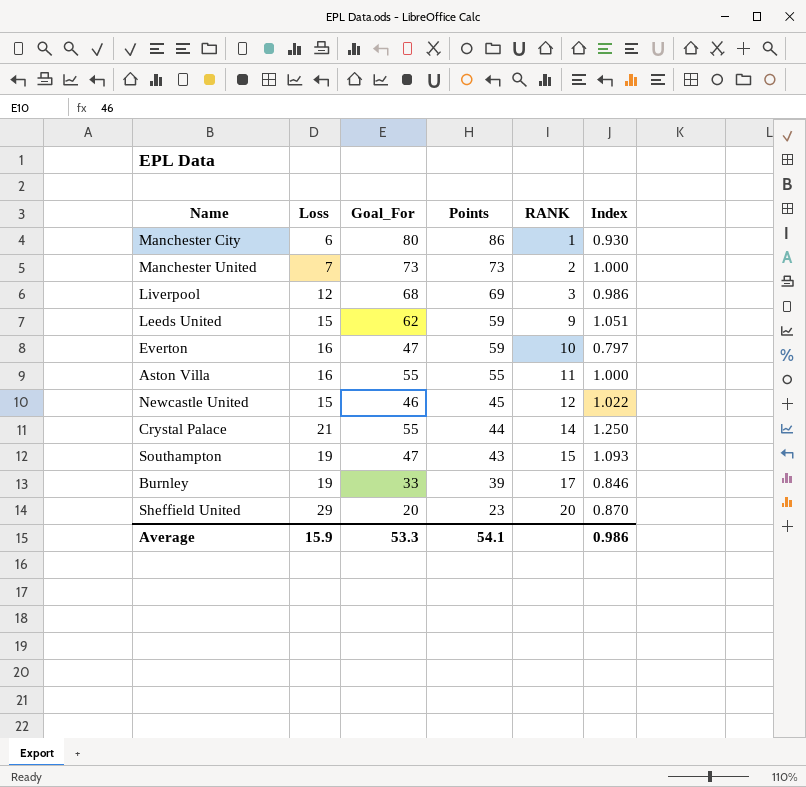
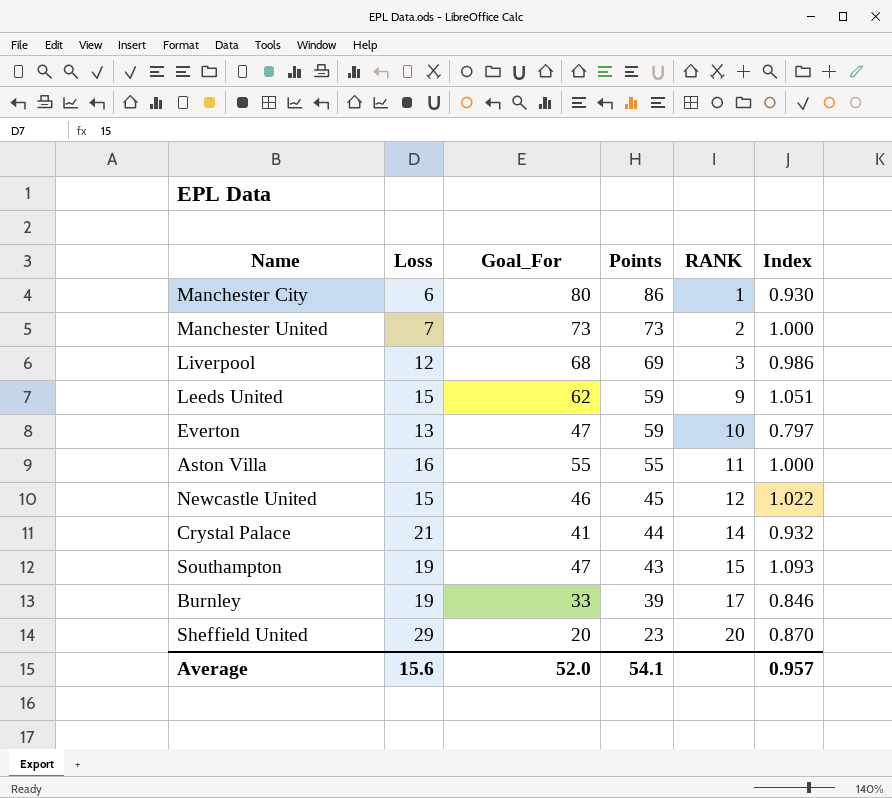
Everton | Loss: 16 -> 13
Crystal Palace | Goal_For: 55 -> 41
Crystal Palace | Index: 1.250 -> 0.932
Average | Loss: 15.9 -> 15.6
Average | Goal_For: 53.3 -> 52.0
Average | Index: 0.986 -> 0.957

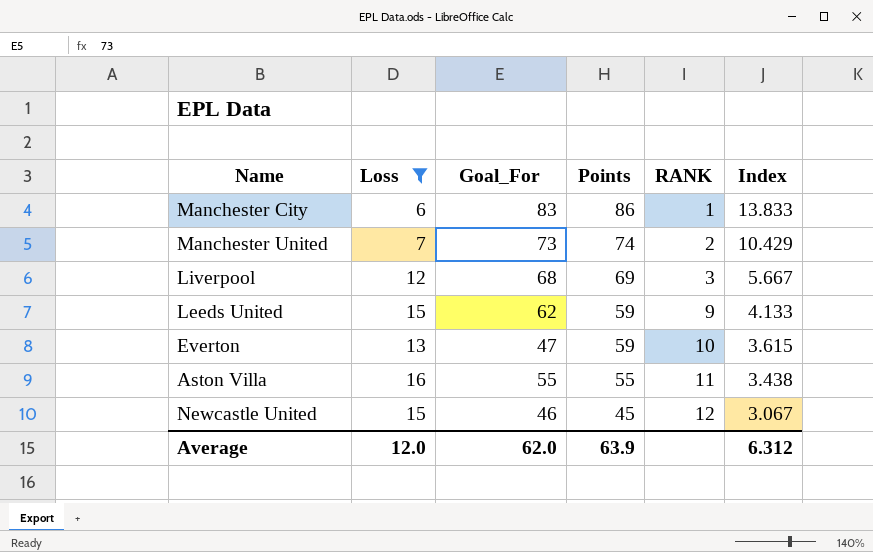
filter: none -> Loss <= 16
column Index | formula: [Goal_For] / [Points] -> [Goal_For] / [Loss]
Manchester City | Goal_For: 80 -> 83
Manchester United | Points: 73 -> 74
Average | Loss: 15.6 -> 12.0
Average | Goal_For: 52.0 -> 62.0
Average | Points: 54.1 -> 63.9
Average | Index: 0.957 -> 6.312

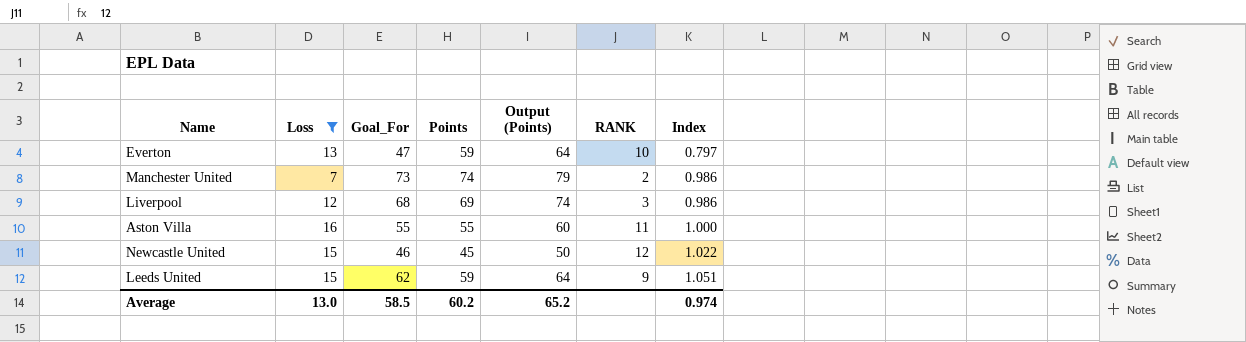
row order: Points descending -> Index ascending
column Output (Points) | formula: none -> [Points] + 5
column Index | formula: [Goal_For] / [Loss] -> [Goal_For] / [Points]
row Manchester City: 6 | 83 | 86 | 1 | 13.833 -> none
Average | Loss: 12.0 -> 13.0
Average | Goal_For: 62.0 -> 58.5
Average | Points: 63.9 -> 60.2
Average | Index: 6.312 -> 0.974

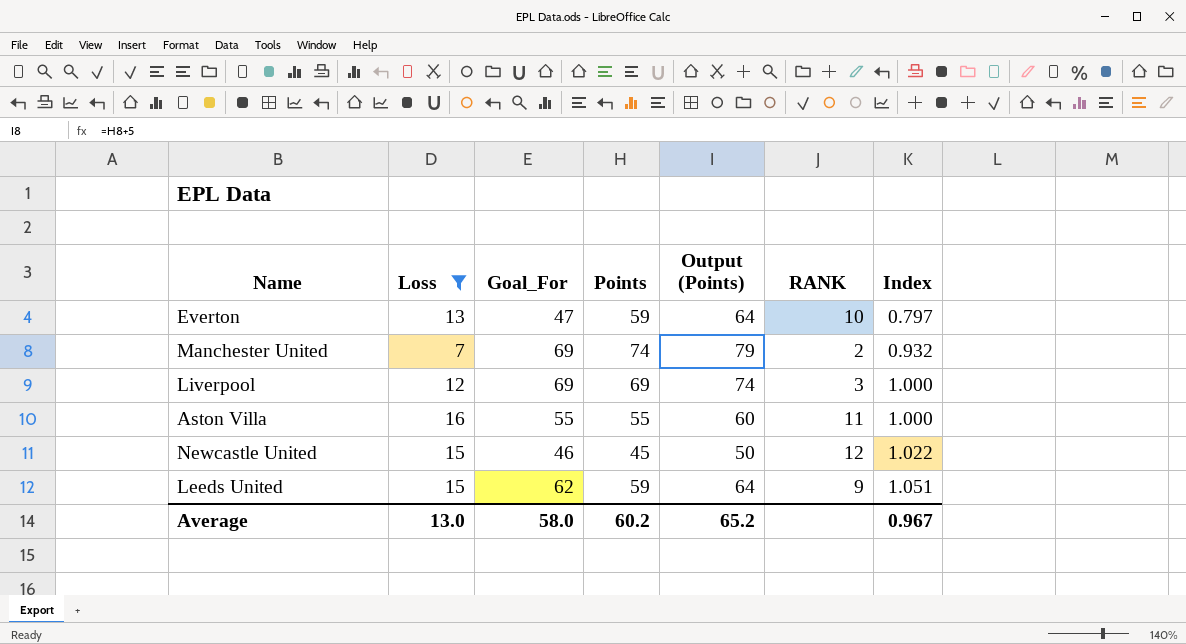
Manchester United | Goal_For: 73 -> 69
Manchester United | Index: 0.986 -> 0.932
Liverpool | Goal_For: 68 -> 69
Liverpool | Index: 0.986 -> 1.000
Average | Goal_For: 58.5 -> 58.0
Average | Index: 0.974 -> 0.967

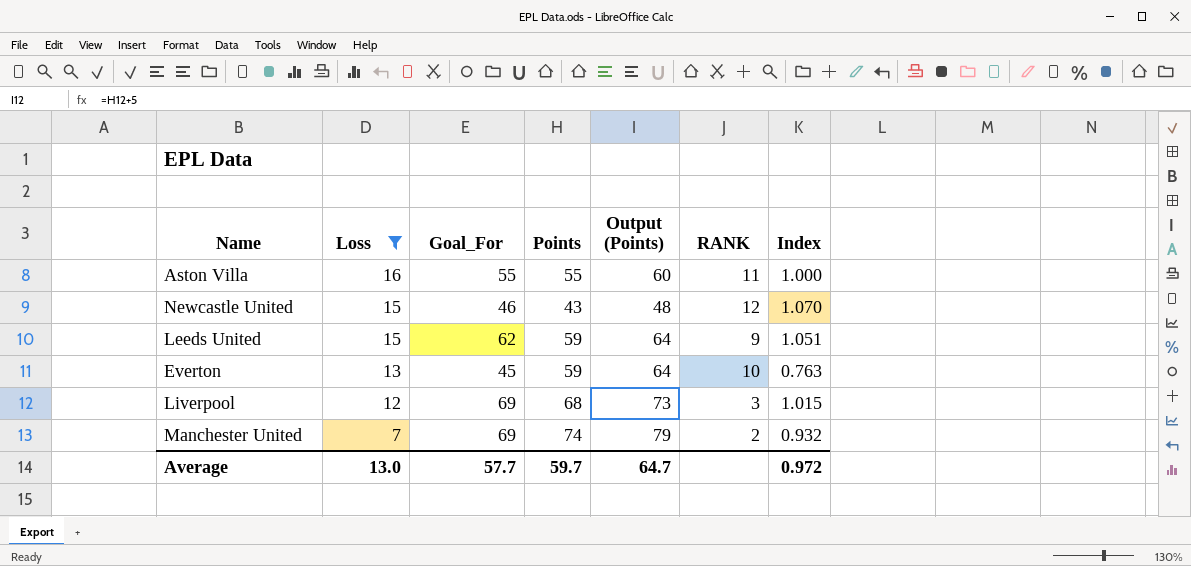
row order: Index ascending -> Loss descending
Newcastle United | Points: 45 -> 43
Newcastle United | Output (Points): 50 -> 48
Newcastle United | Index: 1.022 -> 1.070
Everton | Goal_For: 47 -> 45
Everton | Index: 0.797 -> 0.763
Liverpool | Points: 69 -> 68
Liverpool | Output (Points): 74 -> 73
Liverpool | Index: 1.000 -> 1.015
Average | Goal_For: 58.0 -> 57.7
Average | Points: 60.2 -> 59.7
Average | Output (Points): 65.2 -> 64.7
Average | Index: 0.967 -> 0.972

